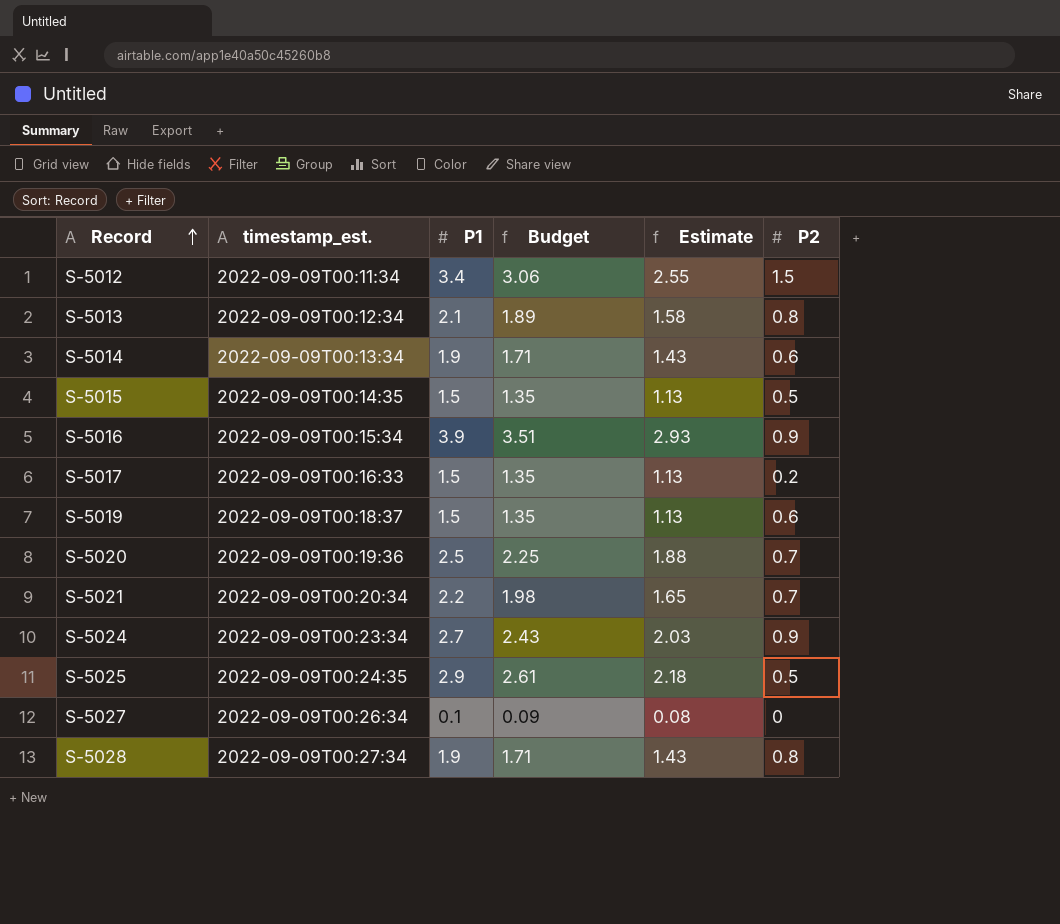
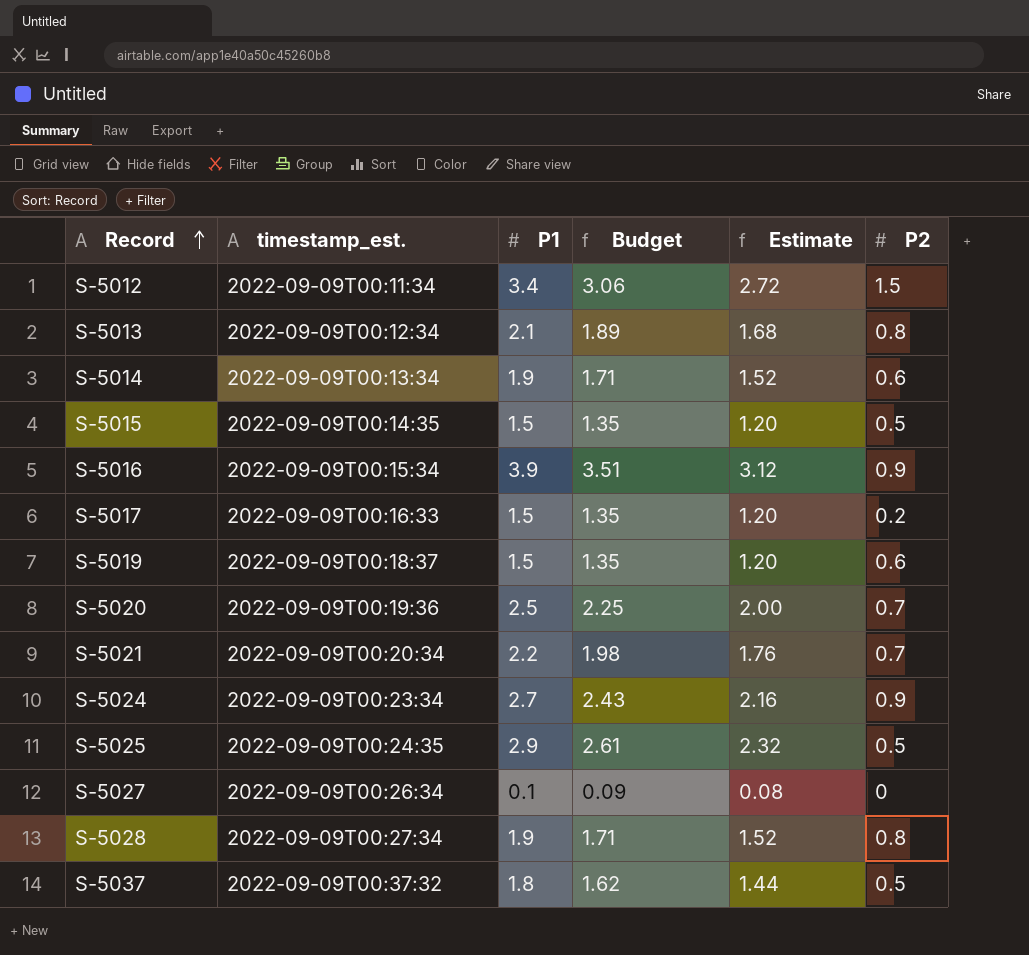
column Estimate | formula: [P1] * 0.75 -> [P1] * 0.8
row S-5037: none -> 2022-09-09T00:37:32 | 1.8 | 1.62 | 1.44 | 0.5

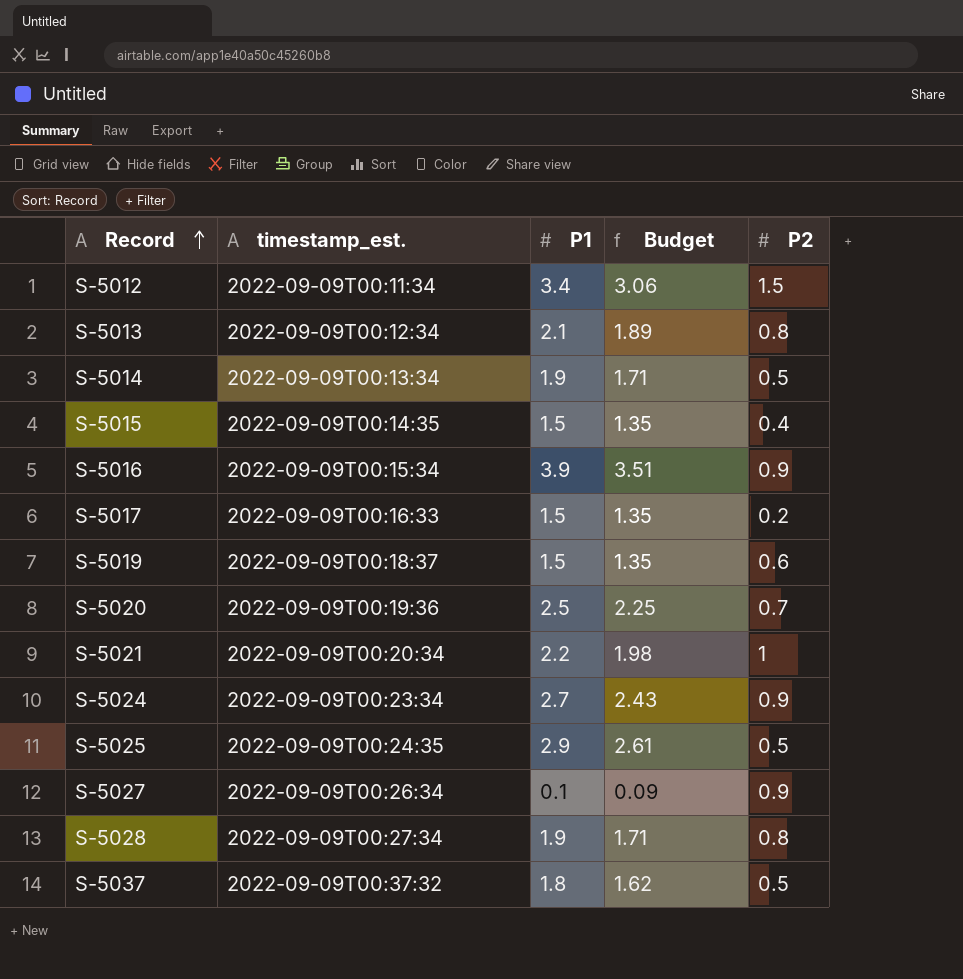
column Estimate | formula: [P1] * 0.8 -> none
S-5014 | P2: 0.6 -> 0.5
S-5015 | P2: 0.5 -> 0.4
S-5021 | P2: 0.7 -> 1
S-5027 | P2: 0 -> 0.9

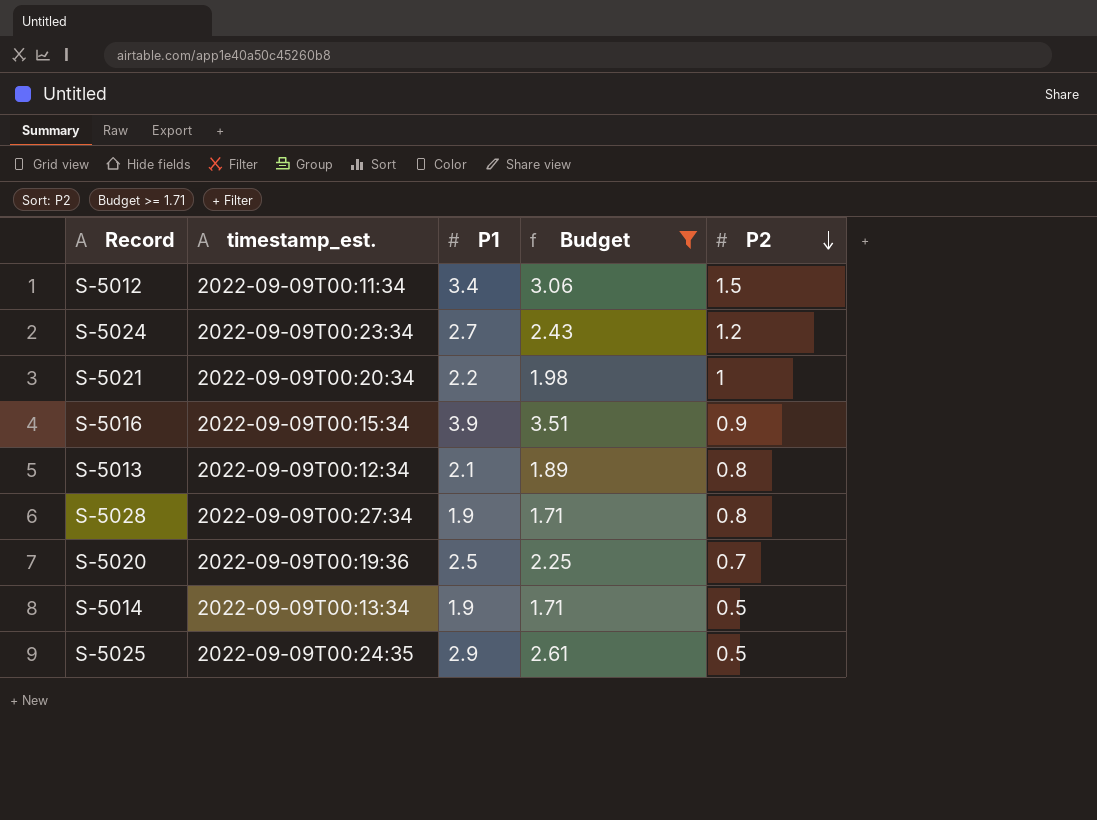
filter: none -> Budget >= 1.71
row order: Record ascending -> P2 descending
S-5024 | P2: 0.9 -> 1.2

